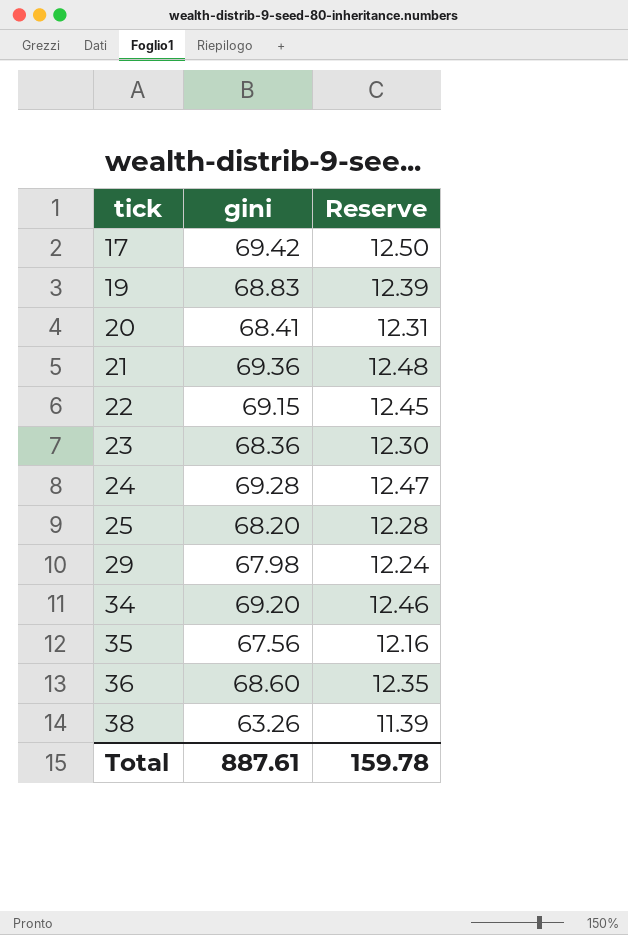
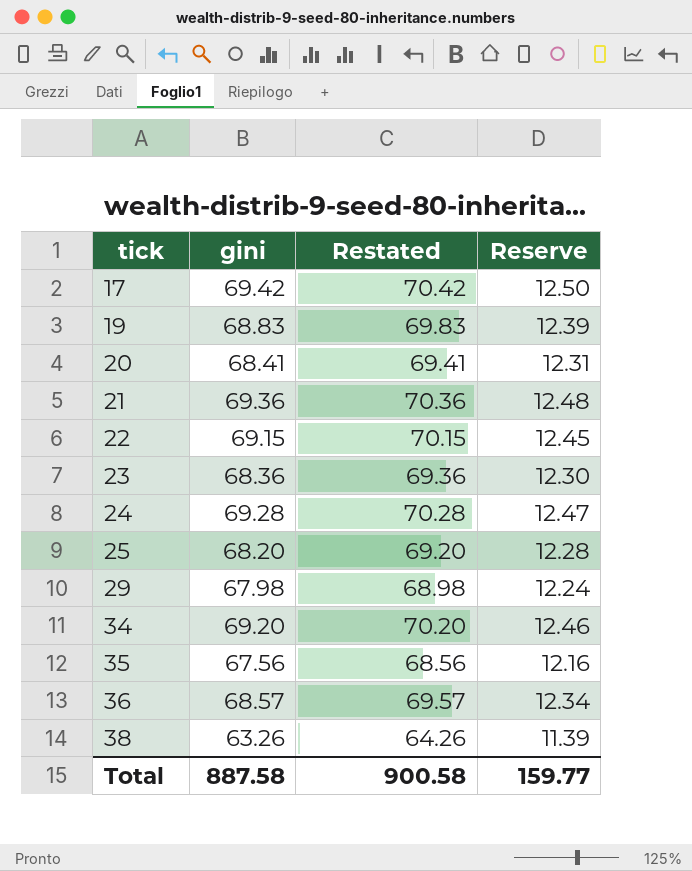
column Restated | formula: none -> [gini] + 1
36 | gini: 68.60 -> 68.57
36 | Reserve: 12.35 -> 12.34
Total | gini: 887.61 -> 887.58
Total | Reserve: 159.78 -> 159.77

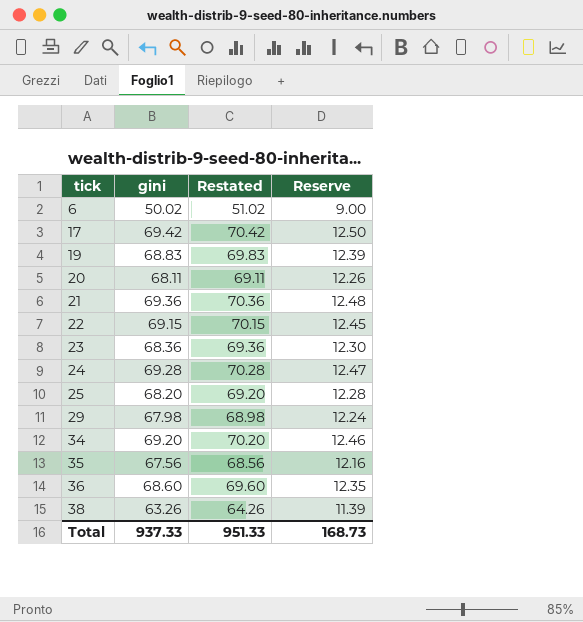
row 6: none -> 50.02 | 51.02 | 9.00
20 | gini: 68.41 -> 68.11
20 | Restated: 69.41 -> 69.11
20 | Reserve: 12.31 -> 12.26
36 | gini: 68.57 -> 68.60
36 | Restated: 69.57 -> 69.60
36 | Reserve: 12.34 -> 12.35
Total | gini: 887.58 -> 937.33
Total | Restated: 900.58 -> 951.33
Total | Reserve: 159.77 -> 168.73

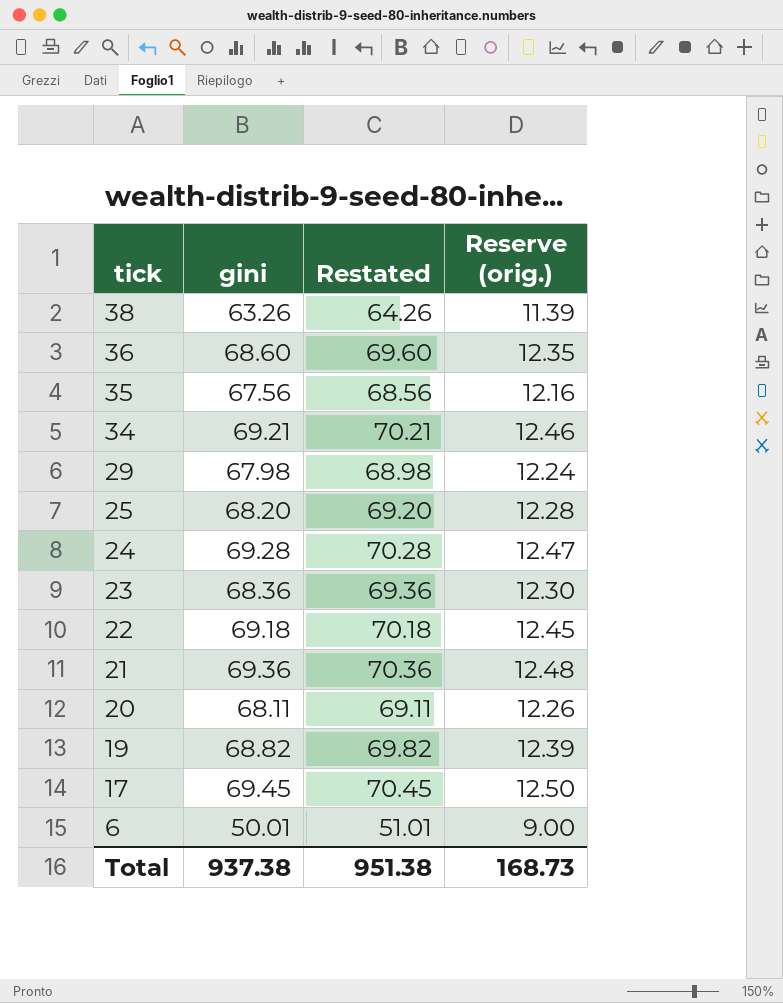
row order: tick ascending -> tick descending
column name: Reserve -> Reserve (orig.)
34 | gini: 69.20 -> 69.21
34 | Restated: 70.20 -> 70.21
22 | gini: 69.15 -> 69.18
22 | Restated: 70.15 -> 70.18
19 | gini: 68.83 -> 68.82
19 | Restated: 69.83 -> 69.82
17 | gini: 69.42 -> 69.45
17 | Restated: 70.42 -> 70.45
6 | gini: 50.02 -> 50.01
6 | Restated: 51.02 -> 51.01
Total | gini: 937.33 -> 937.38
Total | Restated: 951.33 -> 951.38

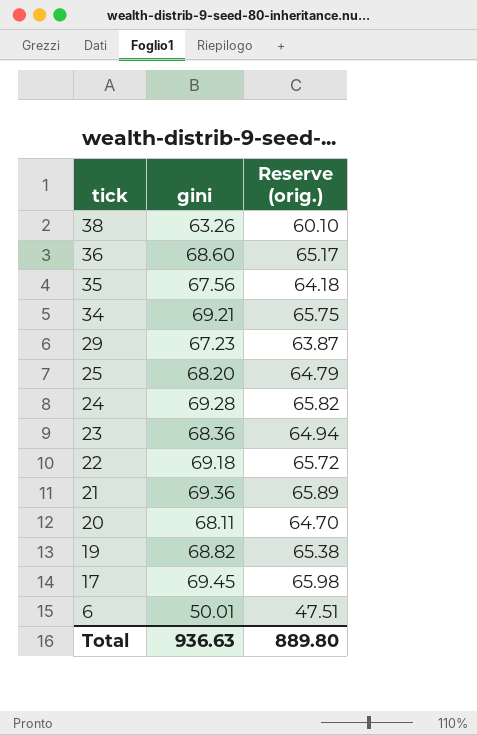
column Restated | formula: [gini] + 1 -> none
column Reserve (orig.) | formula: [gini] * 0.18 -> [gini] * 0.95
29 | gini: 67.98 -> 67.23
Total | gini: 937.38 -> 936.63
Total | Reserve (orig.): 168.73 -> 889.80

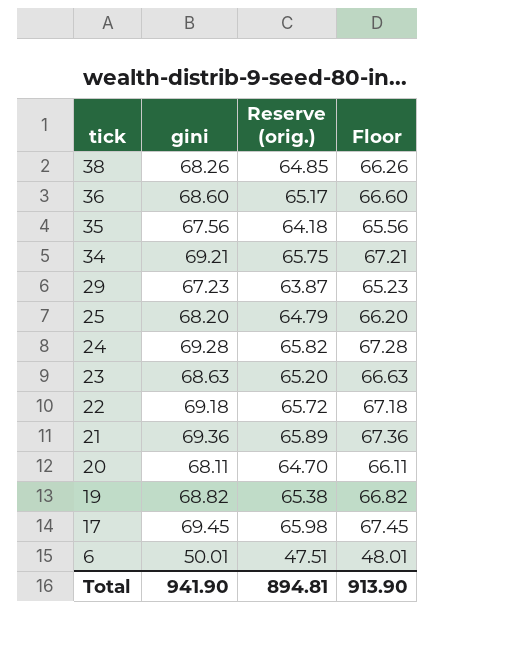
column Floor | formula: none -> [gini] - 2
38 | gini: 63.26 -> 68.26
38 | Reserve (orig.): 60.10 -> 64.85
23 | gini: 68.36 -> 68.63
23 | Reserve (orig.): 64.94 -> 65.20
Total | gini: 936.63 -> 941.90
Total | Reserve (orig.): 889.80 -> 894.81

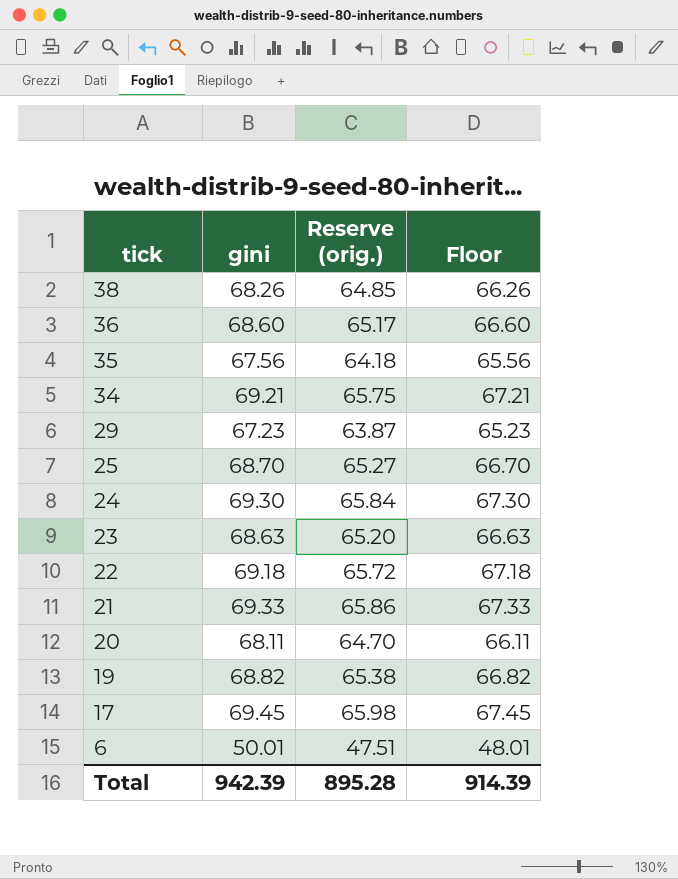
25 | gini: 68.20 -> 68.70
25 | Reserve (orig.): 64.79 -> 65.27
25 | Floor: 66.20 -> 66.70
24 | gini: 69.28 -> 69.30
24 | Reserve (orig.): 65.82 -> 65.84
24 | Floor: 67.28 -> 67.30
21 | gini: 69.36 -> 69.33
21 | Reserve (orig.): 65.89 -> 65.86
21 | Floor: 67.36 -> 67.33
Total | gini: 941.90 -> 942.39
Total | Reserve (orig.): 894.81 -> 895.28
Total | Floor: 913.90 -> 914.39

